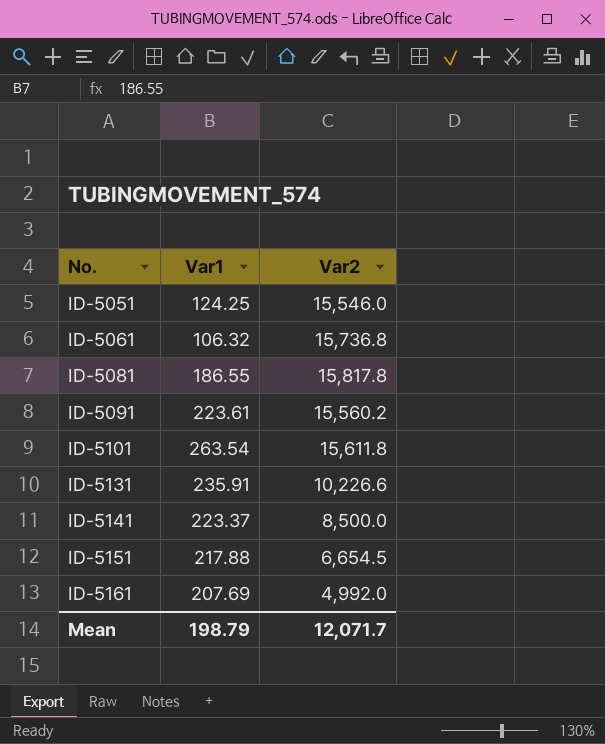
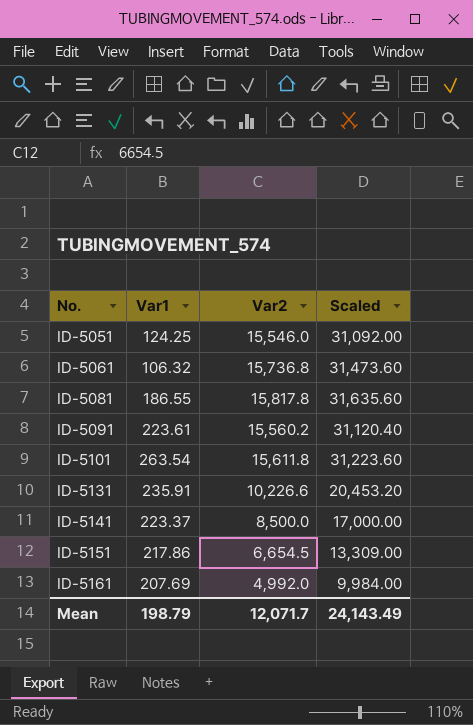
column Scaled | formula: none -> [Var2] * 2
ID-5151 | Var1: 217.88 -> 217.86

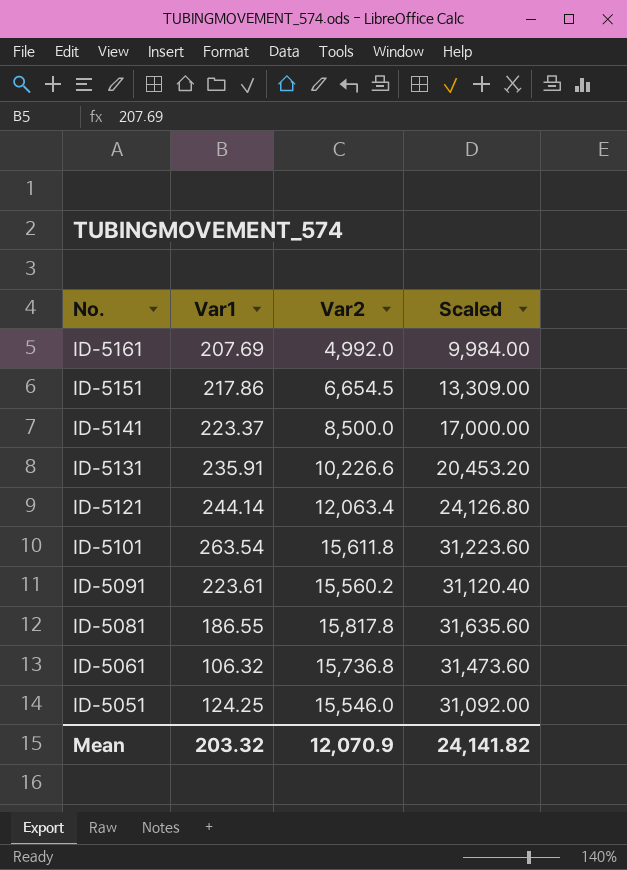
row order: No. ascending -> No. descending
row ID-5121: none -> 244.14 | 12,063.4 | 24,126.80
Mean | Var1: 198.79 -> 203.32
Mean | Var2: 12,071.7 -> 12,070.9
Mean | Scaled: 24,143.49 -> 24,141.82

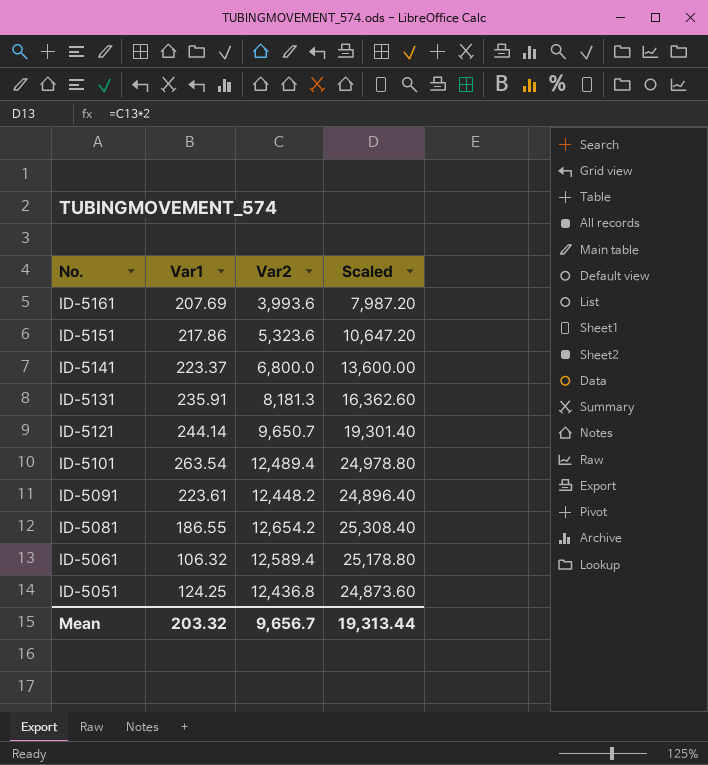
ID-5161 | Var2: 4,992.0 -> 3,993.6
ID-5161 | Scaled: 9,984.00 -> 7,987.20
ID-5151 | Var2: 6,654.5 -> 5,323.6
ID-5151 | Scaled: 13,309.00 -> 10,647.20
ID-5141 | Var2: 8,500.0 -> 6,800.0
ID-5141 | Scaled: 17,000.00 -> 13,600.00
ID-5131 | Var2: 10,226.6 -> 8,181.3
ID-5131 | Scaled: 20,453.20 -> 16,362.60
ID-5121 | Var2: 12,063.4 -> 9,650.7
ID-5121 | Scaled: 24,126.80 -> 19,301.40
ID-5101 | Var2: 15,611.8 -> 12,489.4
ID-5101 | Scaled: 31,223.60 -> 24,978.80
ID-5091 | Var2: 15,560.2 -> 12,448.2
ID-5091 | Scaled: 31,120.40 -> 24,896.40
ID-5081 | Var2: 15,817.8 -> 12,654.2
ID-5081 | Scaled: 31,635.60 -> 25,308.40
ID-5061 | Var2: 15,736.8 -> 12,589.4
ID-5061 | Scaled: 31,473.60 -> 25,178.80
ID-5051 | Var2: 15,546.0 -> 12,436.8
ID-5051 | Scaled: 31,092.00 -> 24,873.60
Mean | Var2: 12,070.9 -> 9,656.7
Mean | Scaled: 24,141.82 -> 19,313.44

